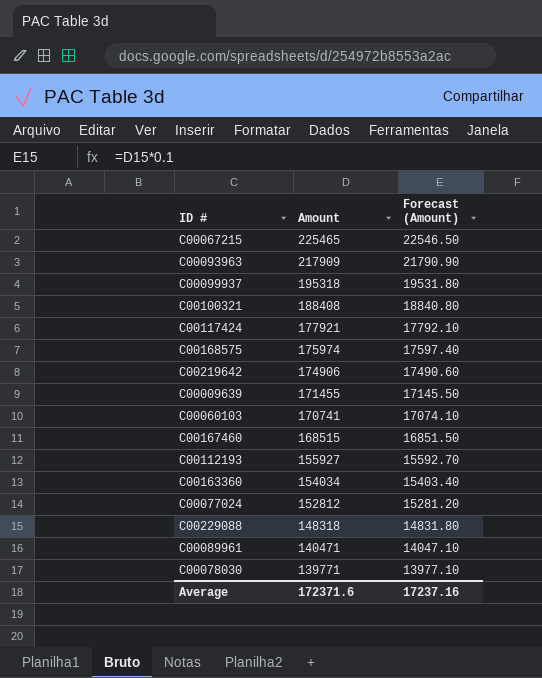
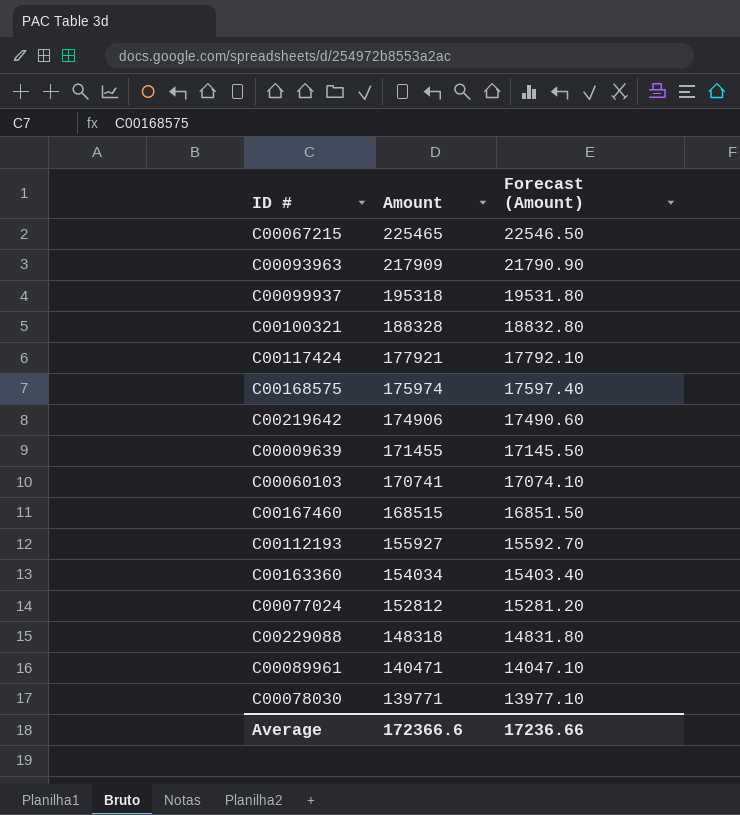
C00100321 | Amount: 188408 -> 188328
C00100321 | Forecast (Amount): 18840.80 -> 18832.80
Average | Amount: 172371.6 -> 172366.6
Average | Forecast (Amount): 17237.16 -> 17236.66

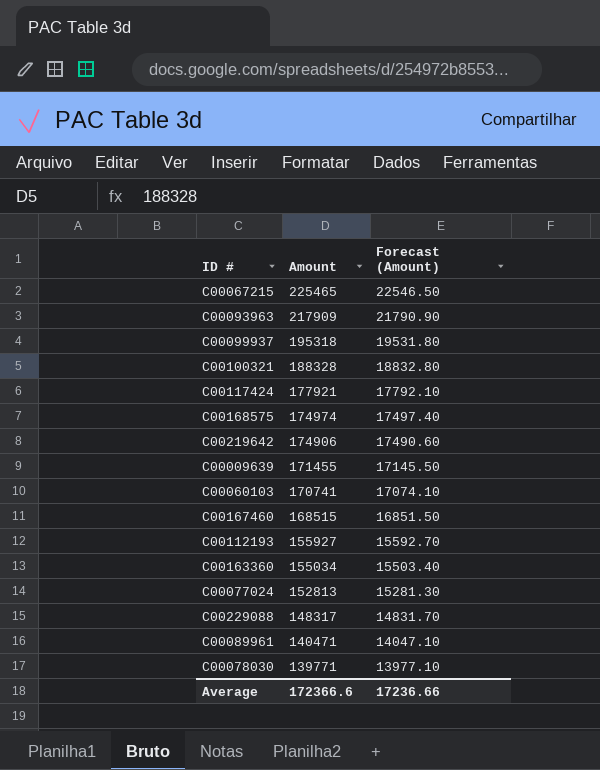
C00168575 | Amount: 175974 -> 174974
C00168575 | Forecast (Amount): 17597.40 -> 17497.40
C00163360 | Amount: 154034 -> 155034
C00163360 | Forecast (Amount): 15403.40 -> 15503.40
C00077024 | Amount: 152812 -> 152813
C00077024 | Forecast (Amount): 15281.20 -> 15281.30
C00229088 | Amount: 148318 -> 148317
C00229088 | Forecast (Amount): 14831.80 -> 14831.70

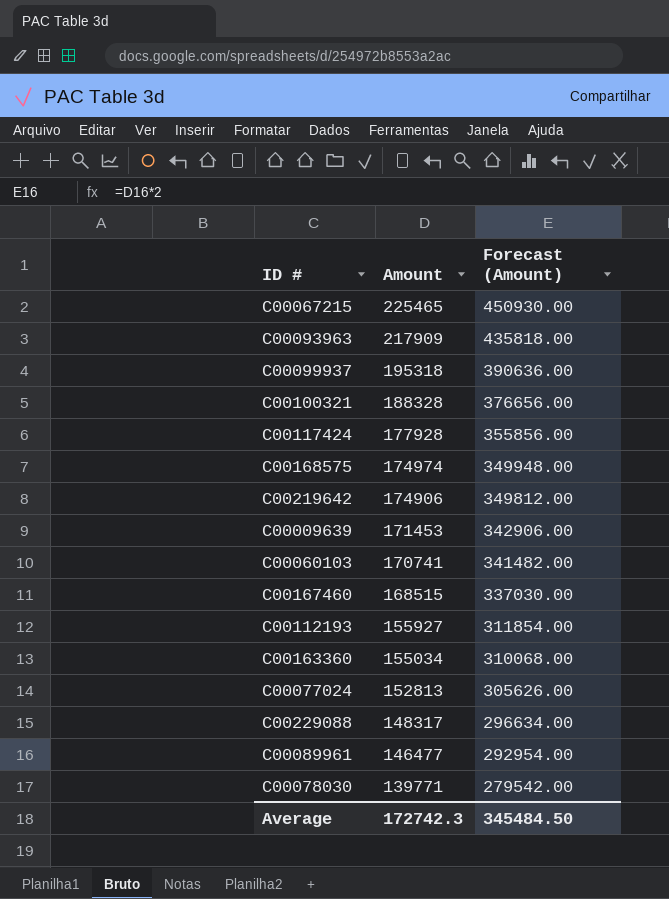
column Forecast (Amount) | formula: [Amount] * 0.1 -> [Amount] * 2
C00117424 | Amount: 177921 -> 177928
C00009639 | Amount: 171455 -> 171453
C00089961 | Amount: 140471 -> 146477
Average | Amount: 172366.6 -> 172742.3
Average | Forecast (Amount): 17236.66 -> 345484.50

